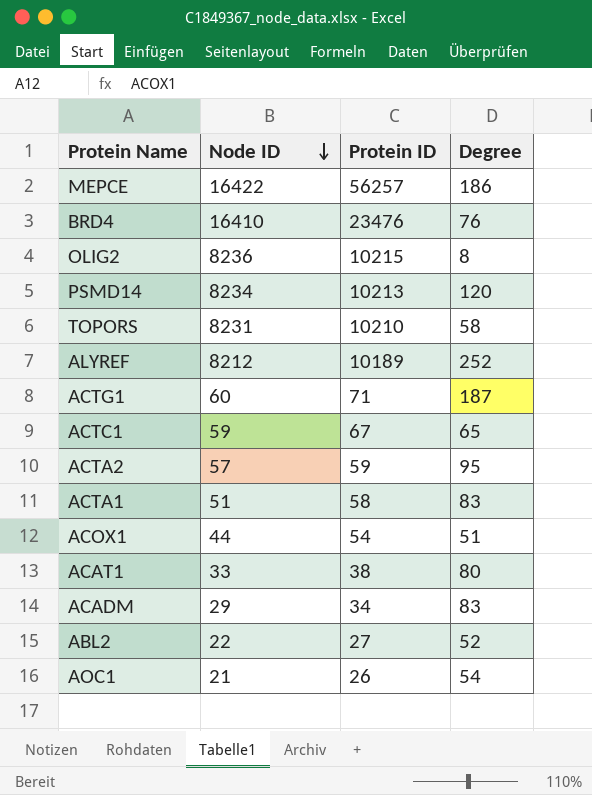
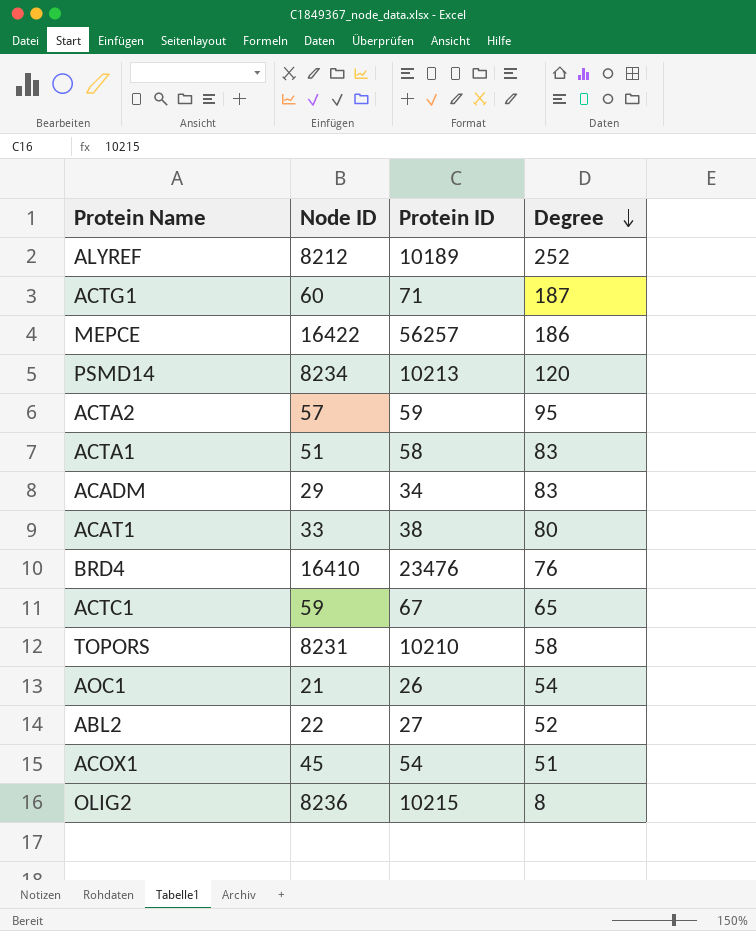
row order: Node ID descending -> Degree descending
ACOX1 | Node ID: 44 -> 45

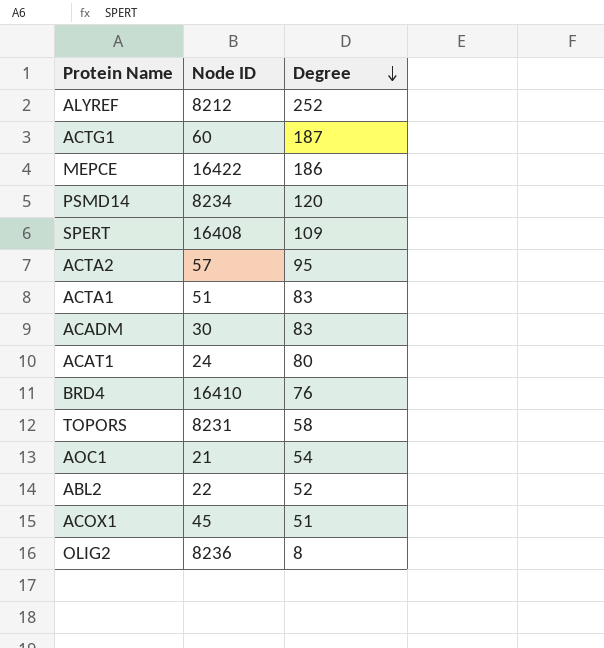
column Protein ID | position: 3 -> none
row ACTC1: 59 | 67 | 65 -> none
row SPERT: none -> 16408 | 109
ACADM | Node ID: 29 -> 30
ACAT1 | Node ID: 33 -> 24

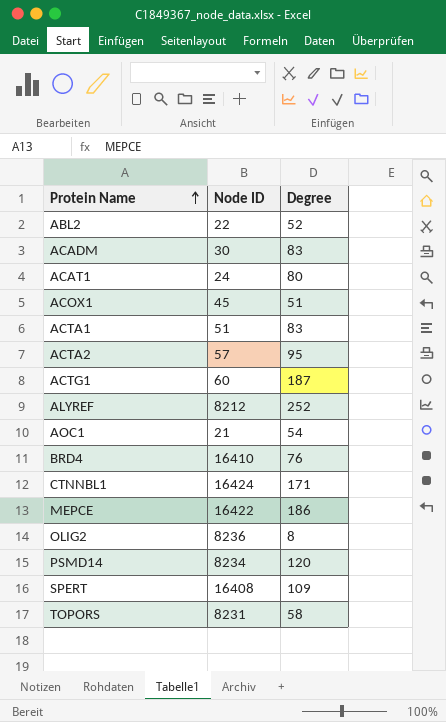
row order: Degree descending -> Protein Name ascending
row CTNNBL1: none -> 16424 | 171

